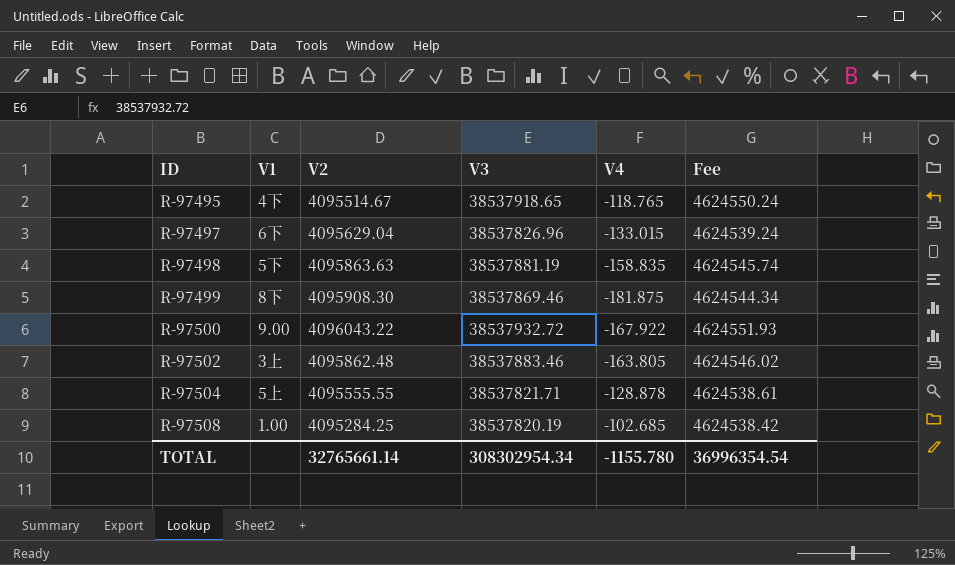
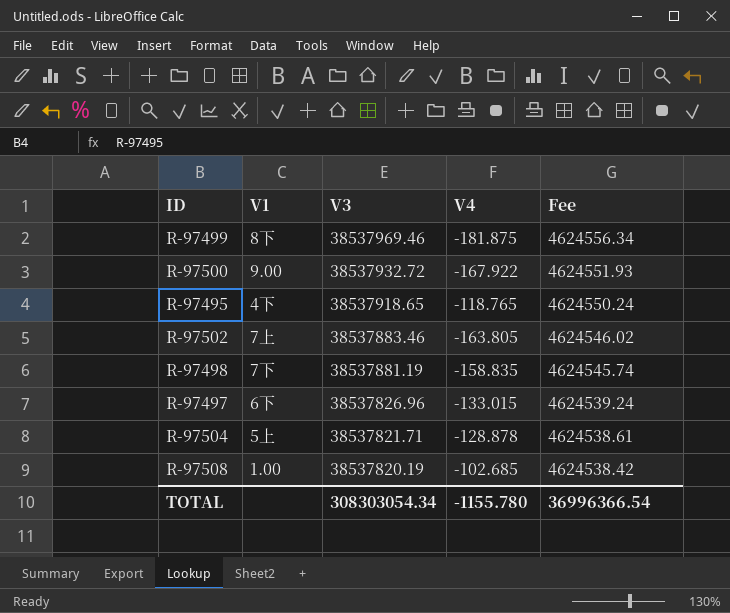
row order: ID ascending -> V3 descending
column V2 | position: 3 -> none
R-97499 | V3: 38537869.46 -> 38537969.46
R-97499 | Fee: 4624544.34 -> 4624556.34
R-97502 | V1: 3上 -> 7上
R-97498 | V1: 5下 -> 7下
TOTAL | V3: 308302954.34 -> 308303054.34
TOTAL | Fee: 36996354.54 -> 36996366.54

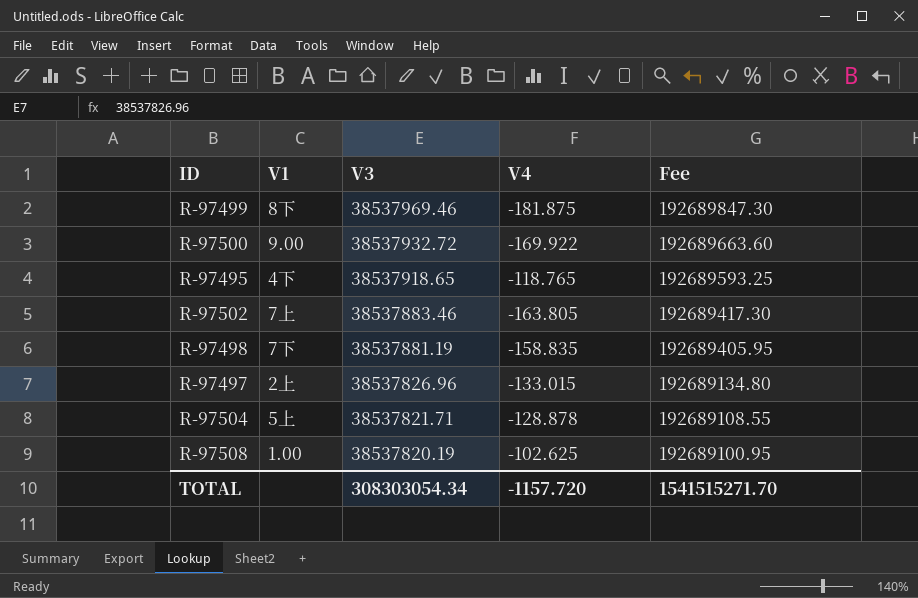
column Fee | formula: [V3] * 0.12 -> [V3] * 5
R-97500 | V4: -167.922 -> -169.922
R-97497 | V1: 6下 -> 2上
R-97508 | V4: -102.685 -> -102.625
TOTAL | V4: -1155.780 -> -1157.720
TOTAL | Fee: 36996366.54 -> 1541515271.70

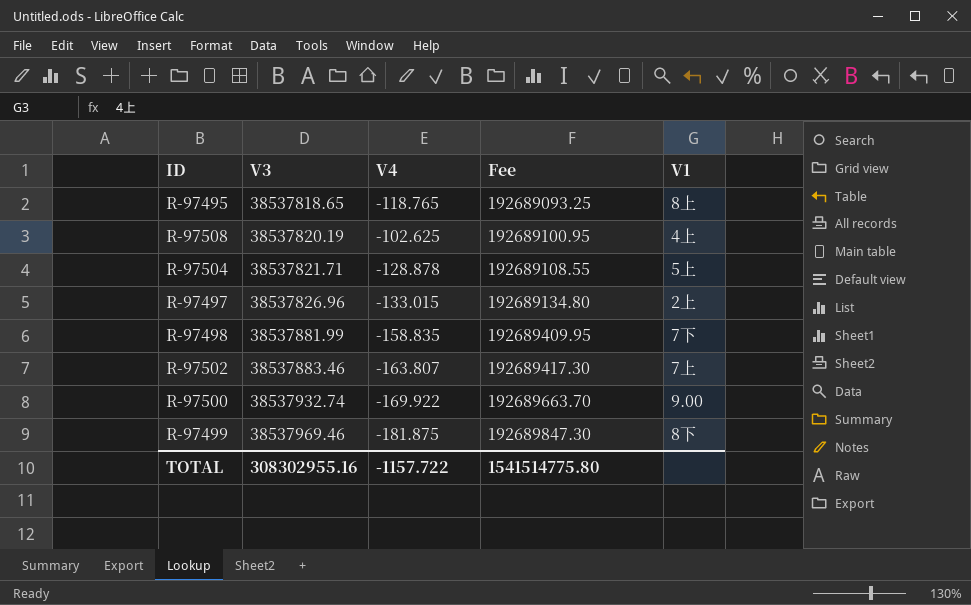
row order: V3 descending -> V3 ascending
column V1 | position: 2 -> 5
R-97495 | V3: 38537918.65 -> 38537818.65
R-97495 | Fee: 192689593.25 -> 192689093.25
R-97495 | V1: 4下 -> 8上
R-97508 | V1: 1.00 -> 4上
R-97498 | V3: 38537881.19 -> 38537881.99
R-97498 | Fee: 192689405.95 -> 192689409.95
R-97502 | V4: -163.805 -> -163.807
R-97500 | V3: 38537932.72 -> 38537932.74
R-97500 | Fee: 192689663.60 -> 192689663.70
TOTAL | V3: 308303054.34 -> 308302955.16
TOTAL | V4: -1157.720 -> -1157.722
TOTAL | Fee: 1541515271.70 -> 1541514775.80

